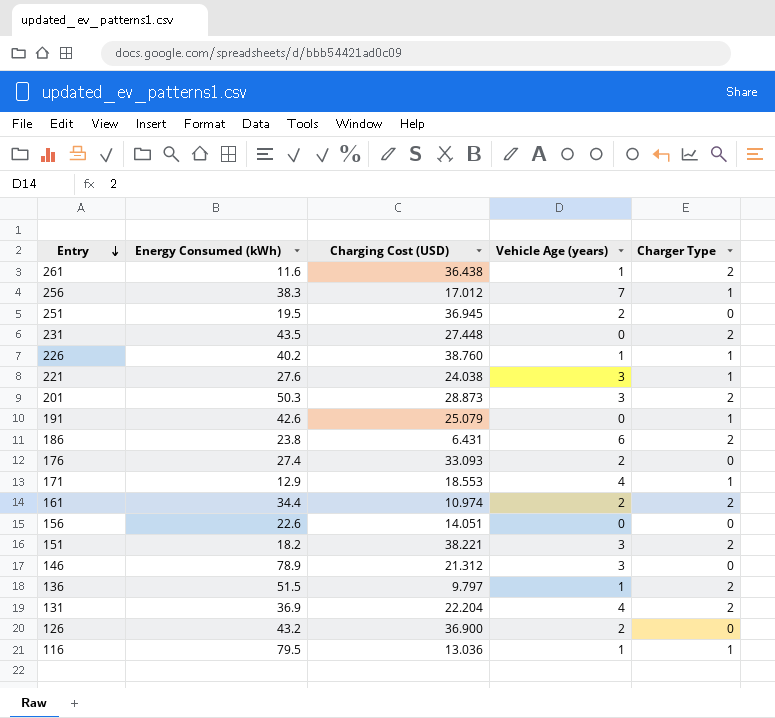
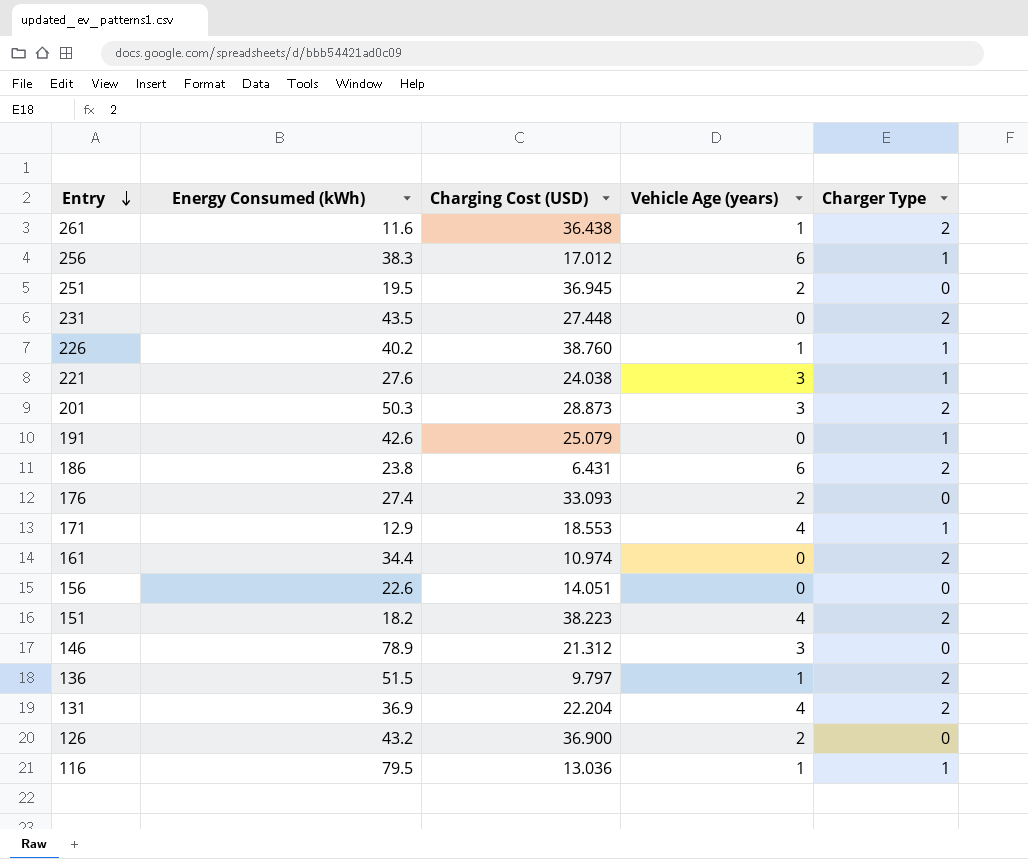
256 | Vehicle Age (years): 7 -> 6
161 | Vehicle Age (years): 2 -> 0
151 | Charging Cost (USD): 38.221 -> 38.223
151 | Vehicle Age (years): 3 -> 4

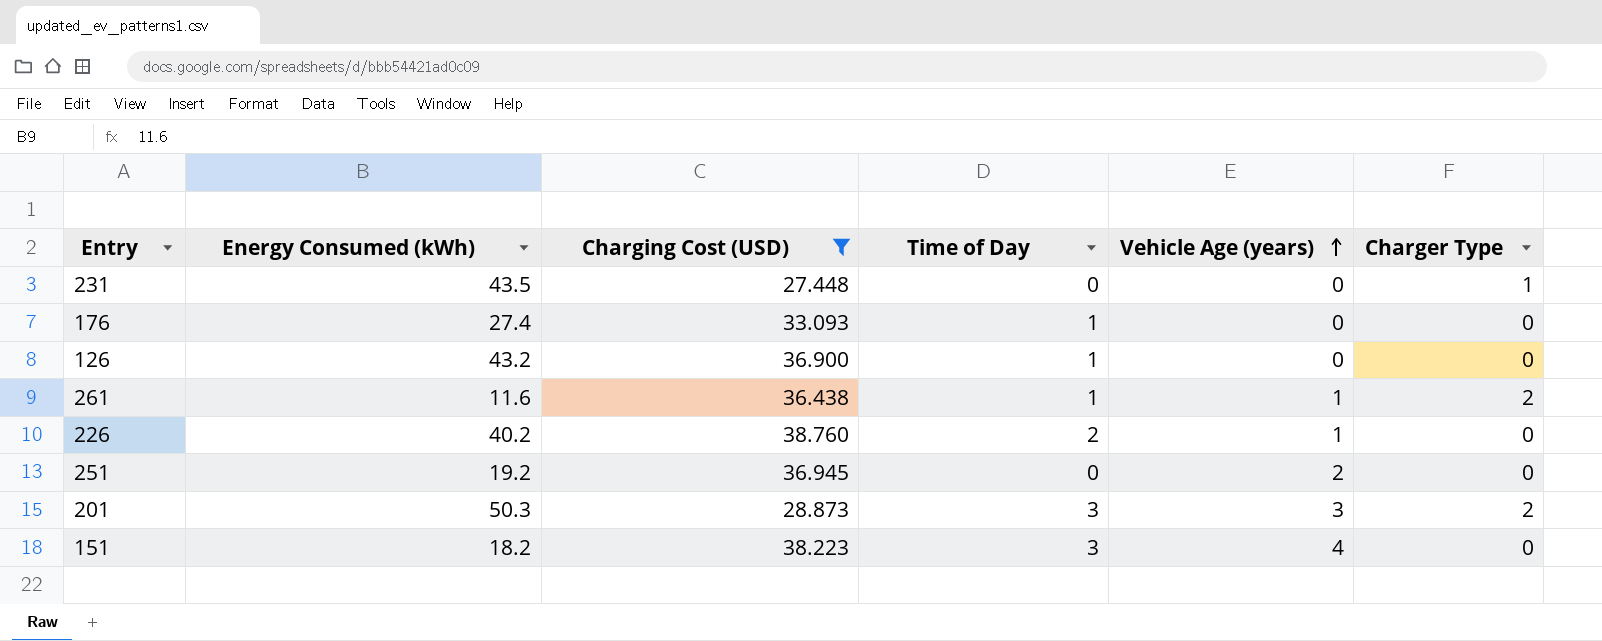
filter: none -> Charging Cost (USD) >= 27.448
row order: Entry descending -> Vehicle Age (years) ascending
column Time of Day | position: none -> 4
231 | Charger Type: 2 -> 1
176 | Vehicle Age (years): 2 -> 0
126 | Vehicle Age (years): 2 -> 0
226 | Charger Type: 1 -> 0
251 | Energy Consumed (kWh): 19.5 -> 19.2
151 | Charger Type: 2 -> 0

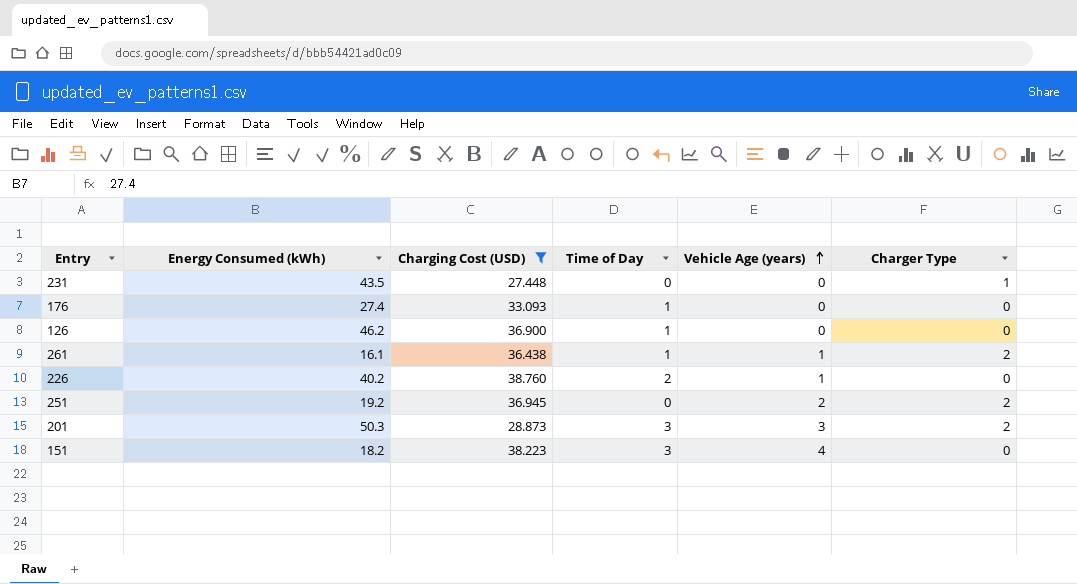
126 | Energy Consumed (kWh): 43.2 -> 46.2
261 | Energy Consumed (kWh): 11.6 -> 16.1
251 | Charger Type: 0 -> 2

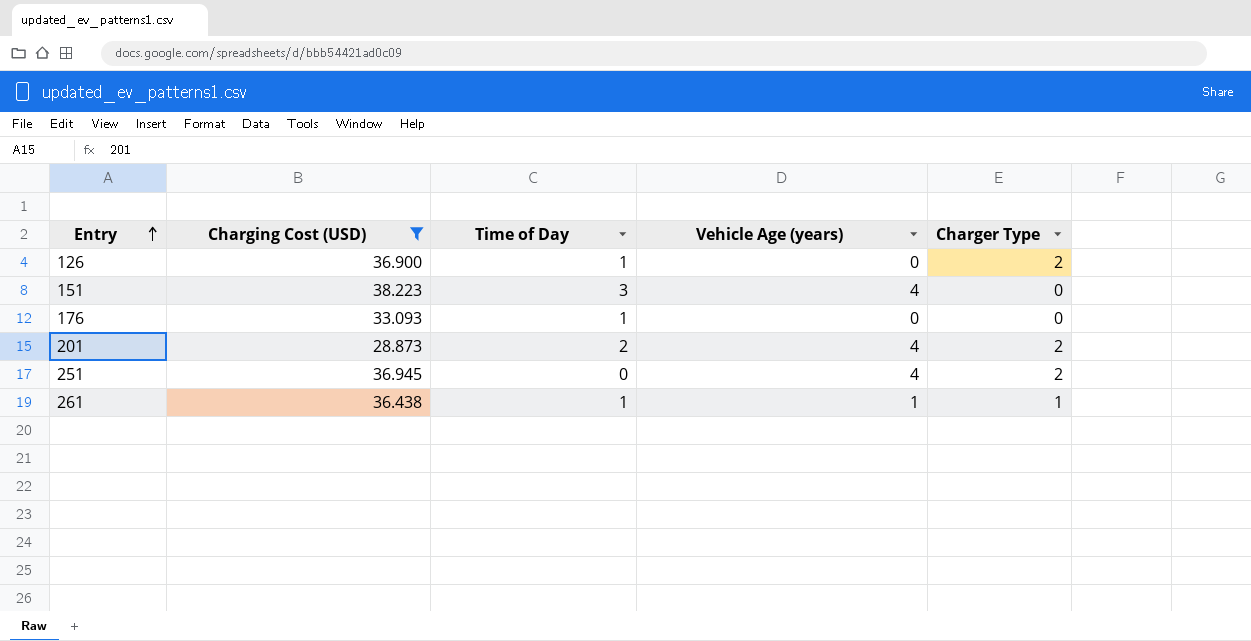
row order: Vehicle Age (years) ascending -> Entry ascending
column Energy Consumed (kWh) | position: 2 -> none
row 231: 43.5 | 27.448 | 0 | 0 | 1 -> none
row 226: 40.2 | 38.760 | 2 | 1 | 0 -> none
126 | Charger Type: 0 -> 2
201 | Time of Day: 3 -> 2
201 | Vehicle Age (years): 3 -> 4
251 | Vehicle Age (years): 2 -> 4
261 | Charger Type: 2 -> 1

